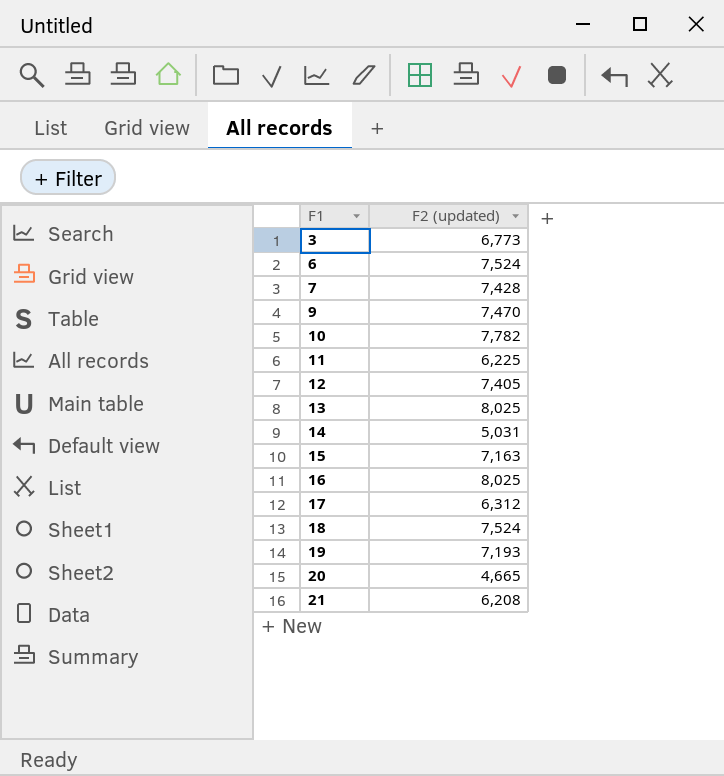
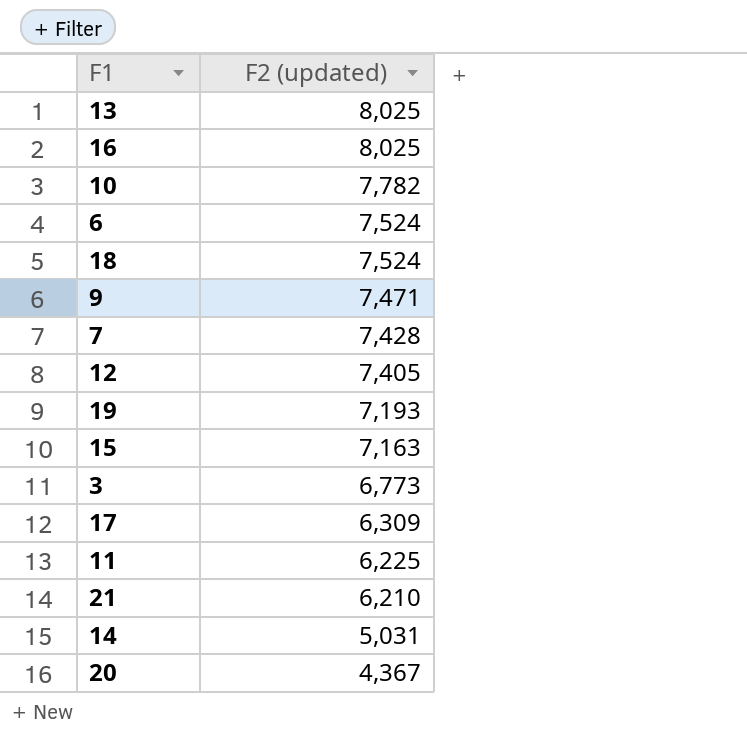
row order: F1 ascending -> F2 (updated) descending
9 | F2 (updated): 7,470 -> 7,471
17 | F2 (updated): 6,312 -> 6,309
21 | F2 (updated): 6,208 -> 6,210
20 | F2 (updated): 4,665 -> 4,367

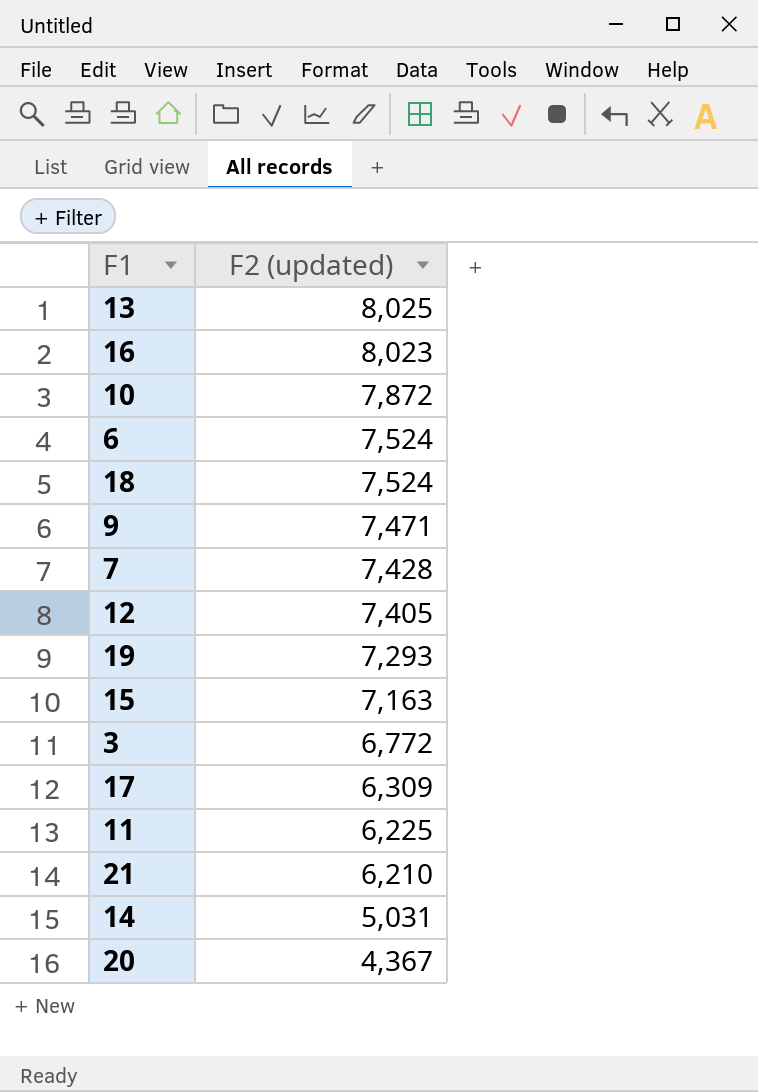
16 | F2 (updated): 8,025 -> 8,023
10 | F2 (updated): 7,782 -> 7,872
19 | F2 (updated): 7,193 -> 7,293
3 | F2 (updated): 6,773 -> 6,772

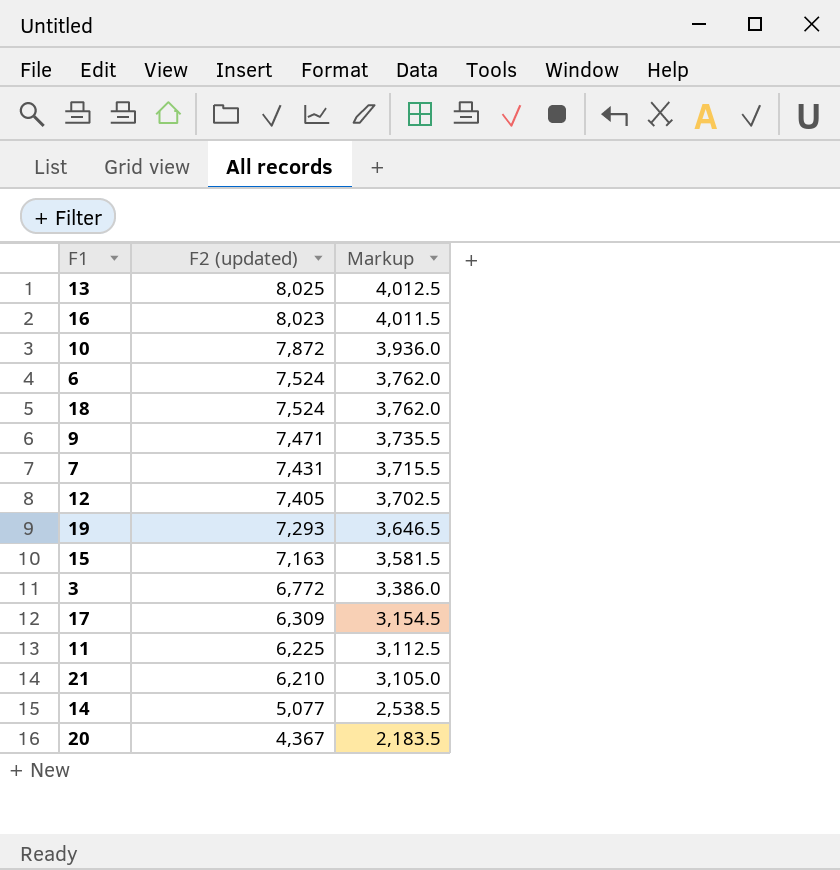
column Markup | formula: none -> [F2 (updated)] * 0.5
7 | F2 (updated): 7,428 -> 7,431
14 | F2 (updated): 5,031 -> 5,077

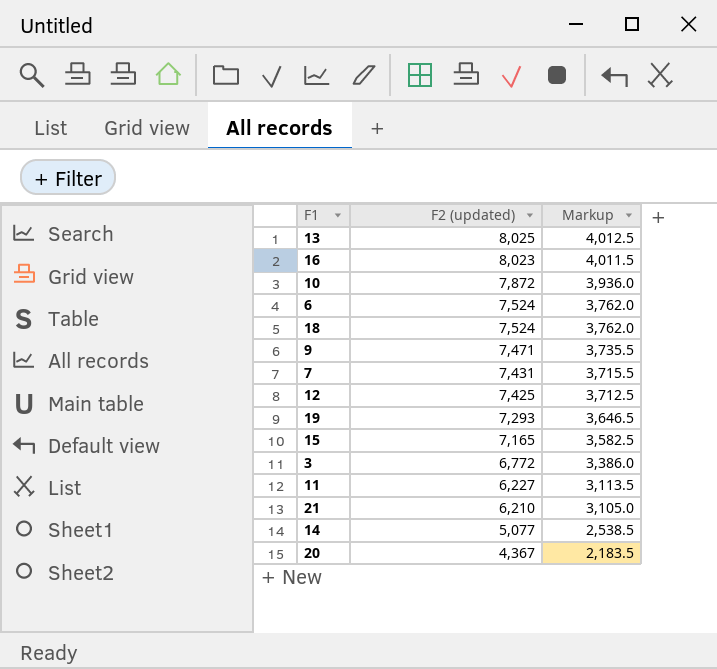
row 17: 6,309 | 3,154.5 -> none
12 | F2 (updated): 7,405 -> 7,425
12 | Markup: 3,702.5 -> 3,712.5
15 | F2 (updated): 7,163 -> 7,165
15 | Markup: 3,581.5 -> 3,582.5
11 | F2 (updated): 6,225 -> 6,227
11 | Markup: 3,112.5 -> 3,113.5

